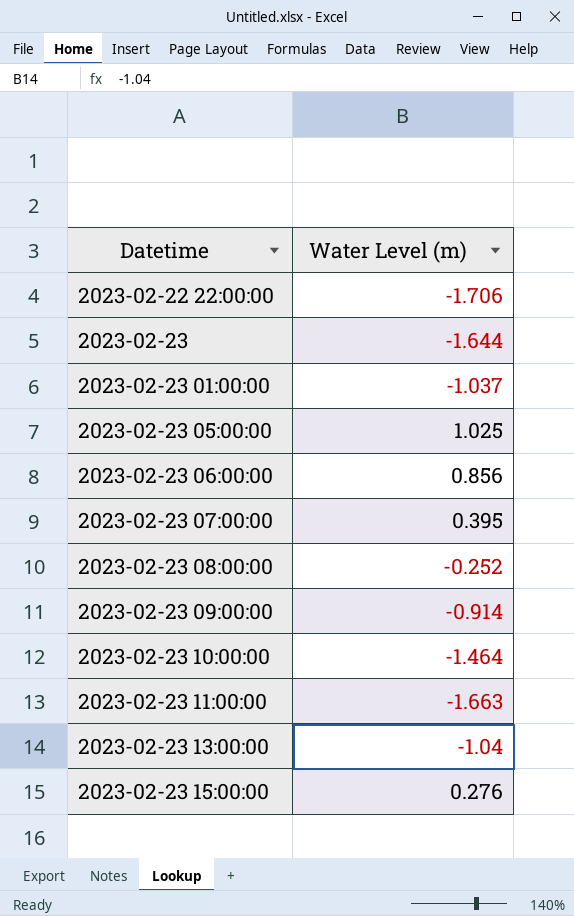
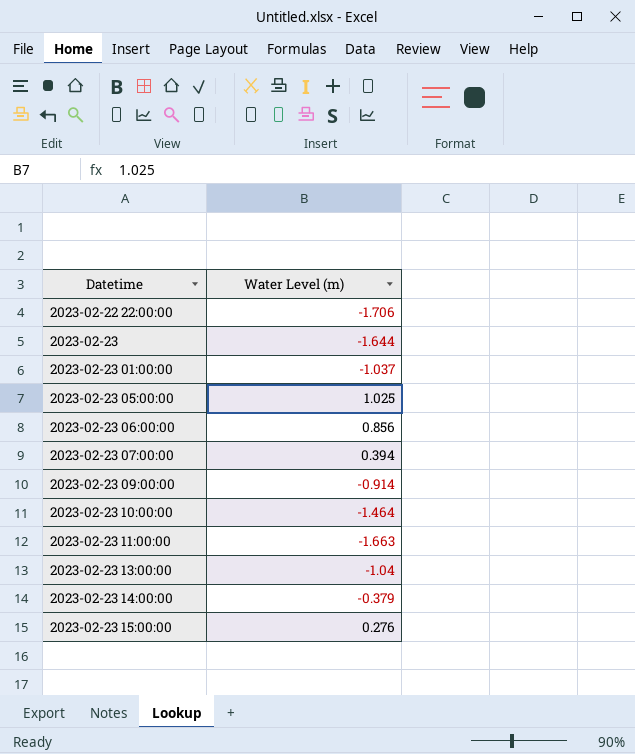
row 2023-02-23 08:00:00: -0.252 -> none
2023-02-23 07:00:00 | Water Level (m): 0.395 -> 0.394
row 2023-02-23 14:00:00: none -> -0.379

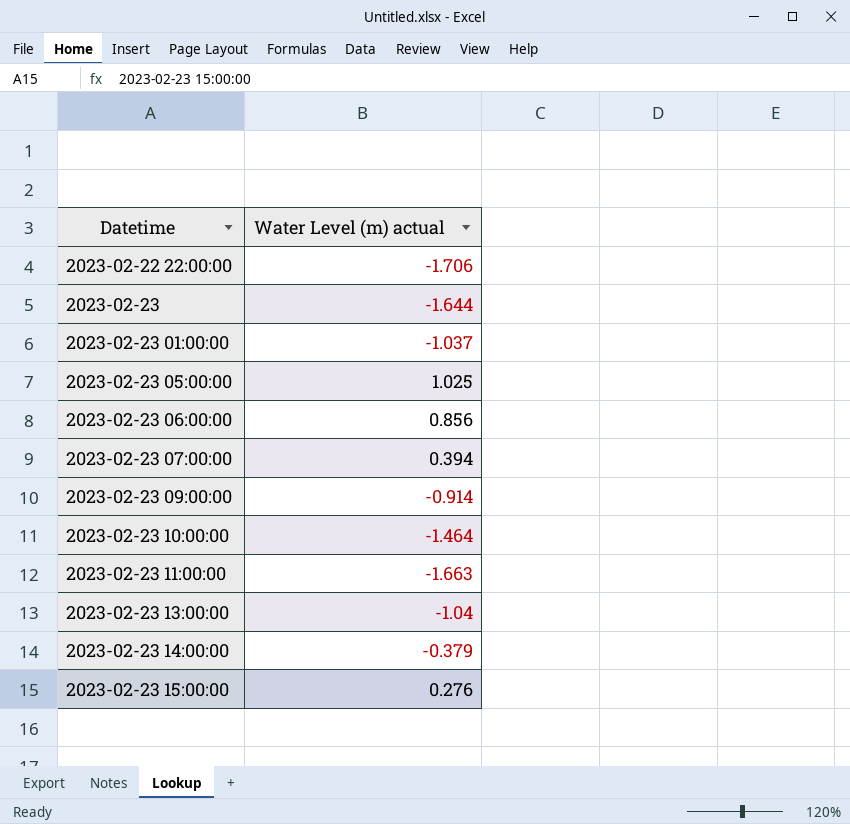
column name: Water Level (m) -> Water Level (m) actual

